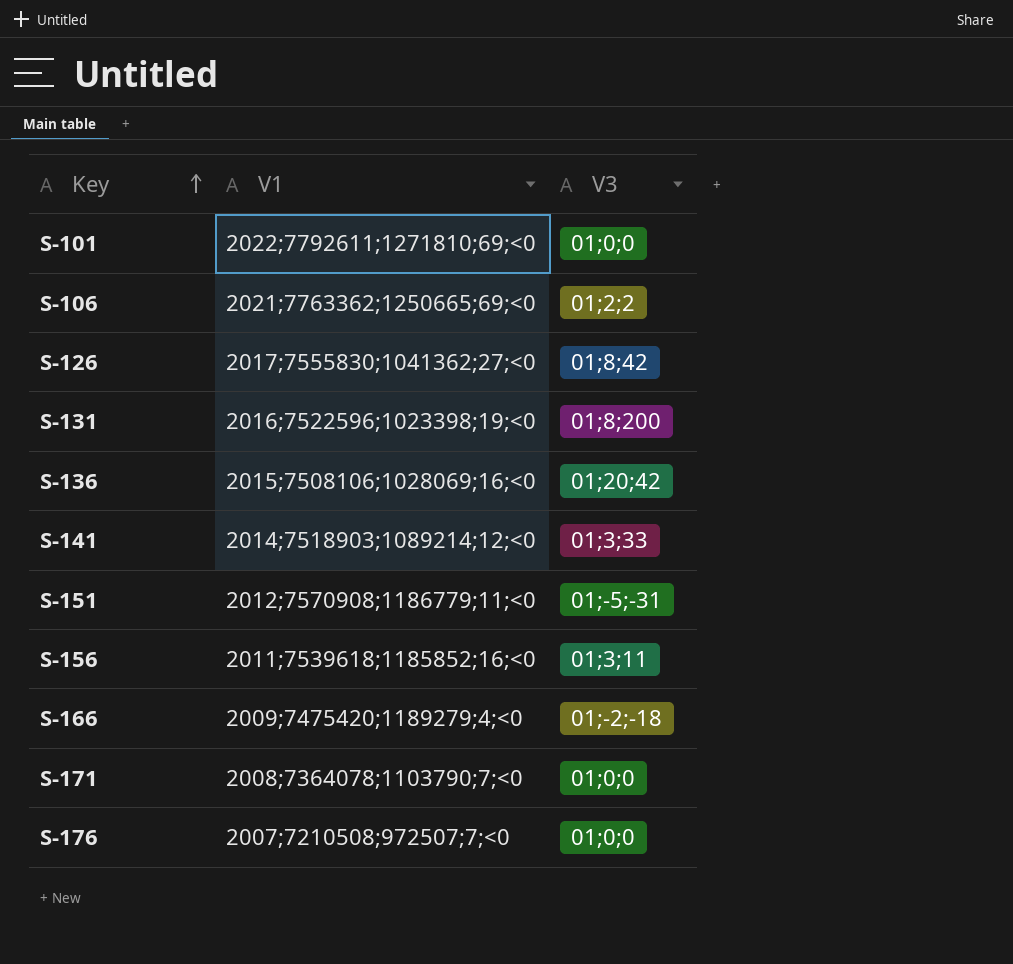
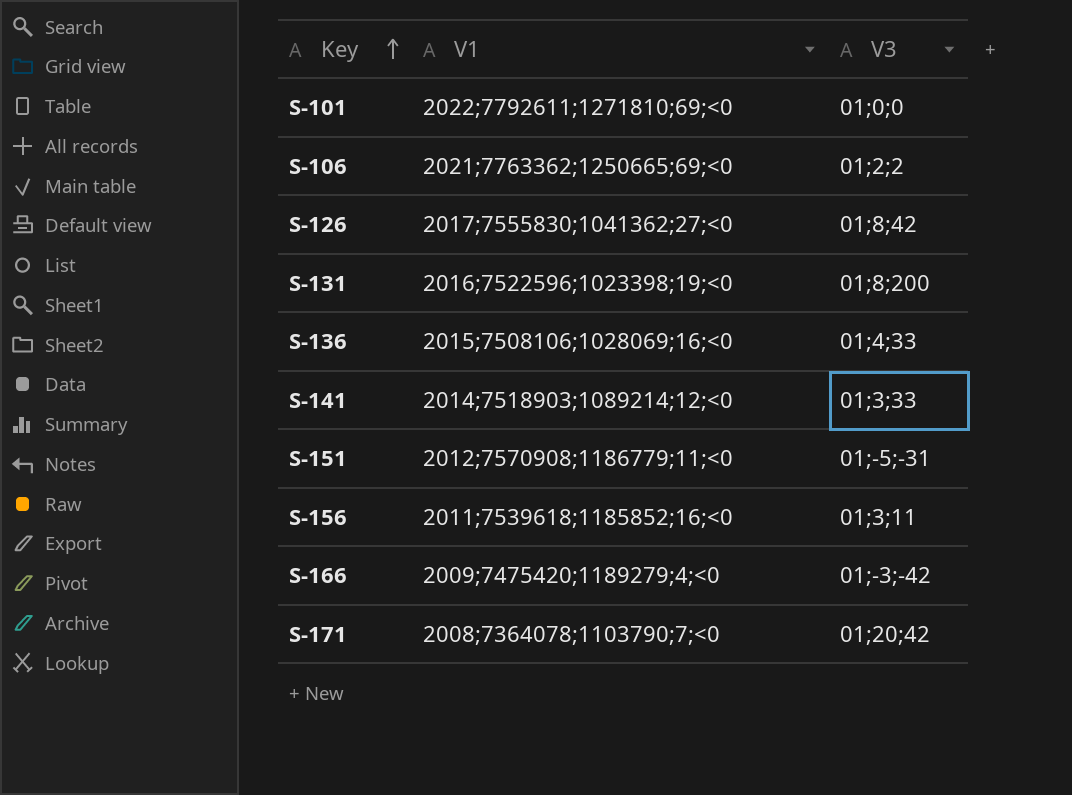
row S-176: 2007;7210508;972507;7;<0 | 01;0;0 -> none
S-136 | V3: 01;20;42 -> 01;4;33
S-166 | V3: 01;-2;-18 -> 01;-3;-42
S-171 | V3: 01;0;0 -> 01;20;42

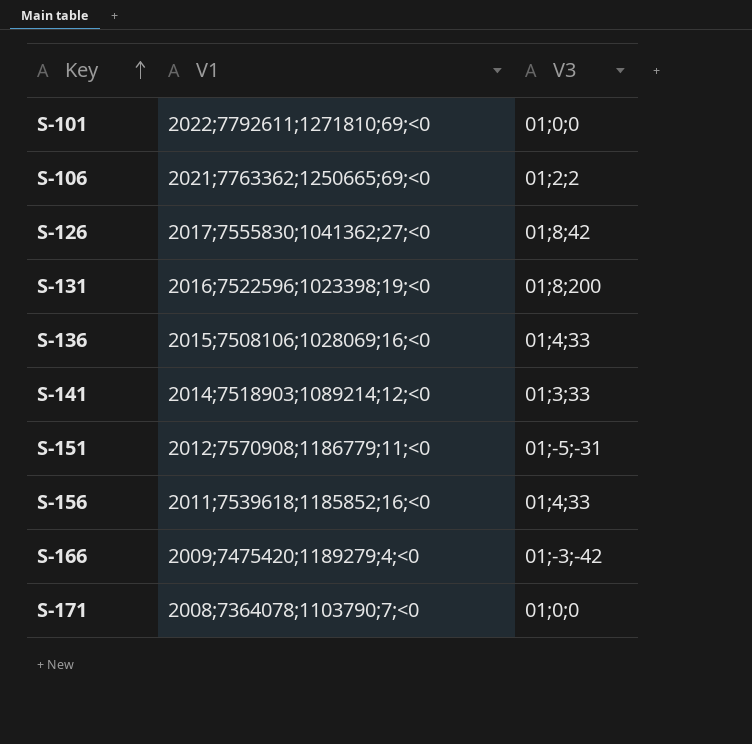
S-156 | V3: 01;3;11 -> 01;4;33
S-171 | V3: 01;20;42 -> 01;0;0

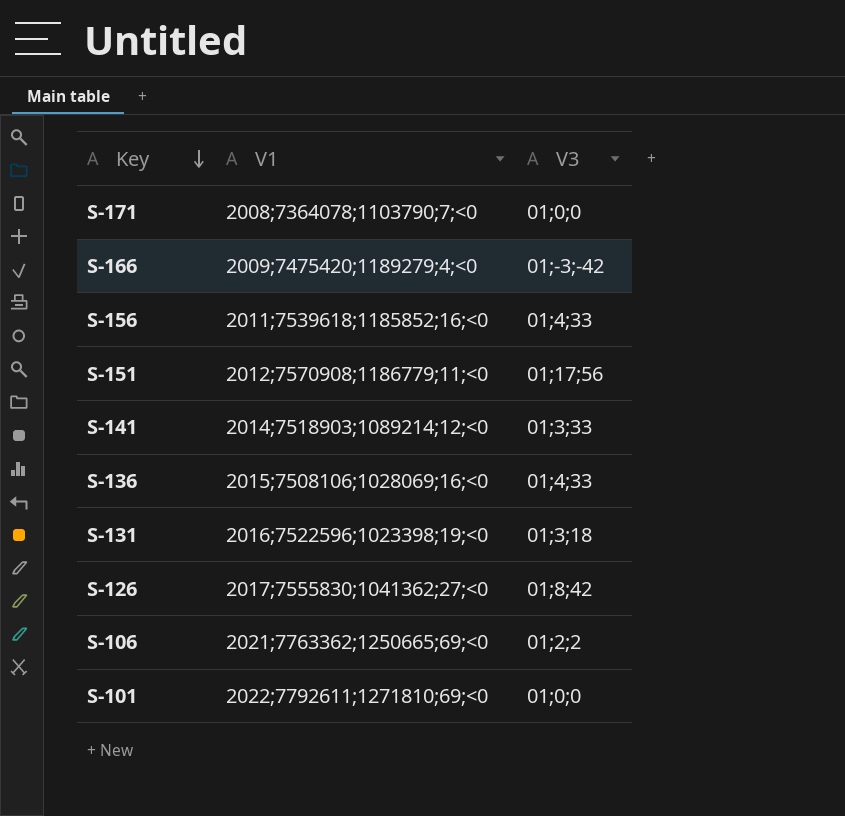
row order: Key ascending -> Key descending
S-151 | V3: 01;-5;-31 -> 01;17;56
S-131 | V3: 01;8;200 -> 01;3;18

